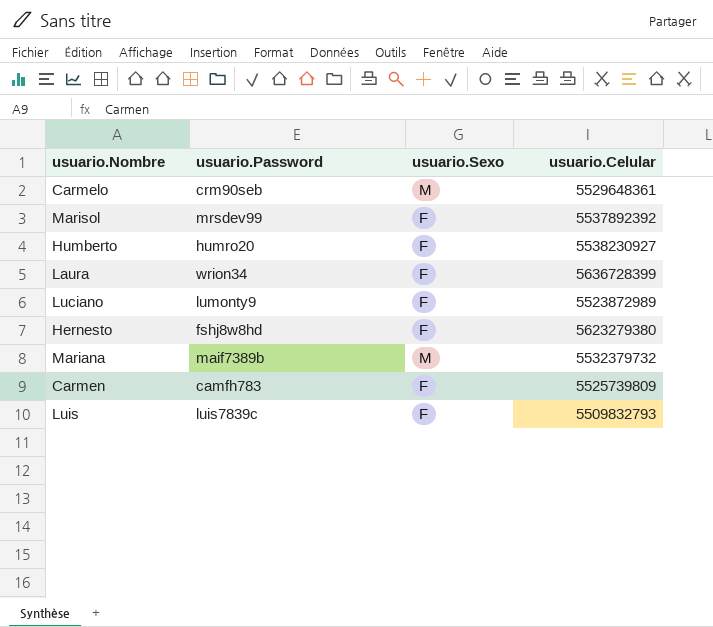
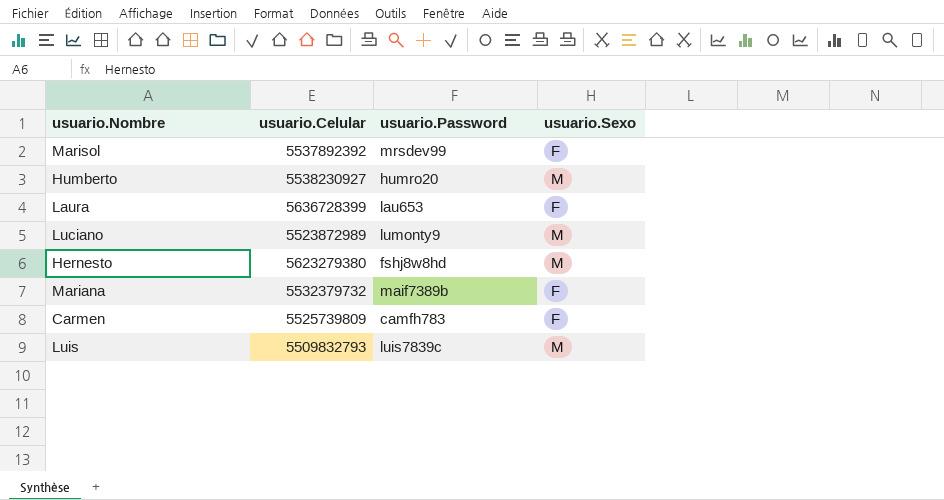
column usuario.Celular | position: 4 -> 2
row Carmelo: crm90seb | M | 5529648361 -> none
Humberto | usuario.Sexo: F -> M
Laura | usuario.Password: wrion34 -> lau653
Luciano | usuario.Sexo: F -> M
Hernesto | usuario.Sexo: F -> M
Mariana | usuario.Sexo: M -> F
Luis | usuario.Sexo: F -> M

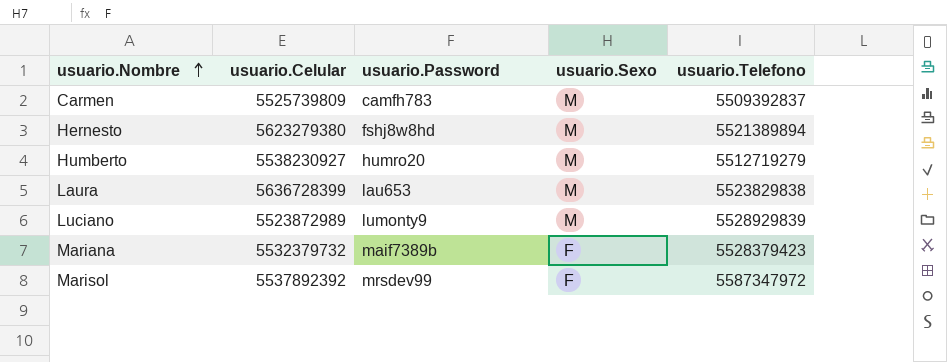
row order: none -> usuario.Nombre ascending
column usuario.Telefono | position: none -> 5
row Luis: 5509832793 | luis7839c | M -> none
Carmen | usuario.Sexo: F -> M
Laura | usuario.Sexo: F -> M

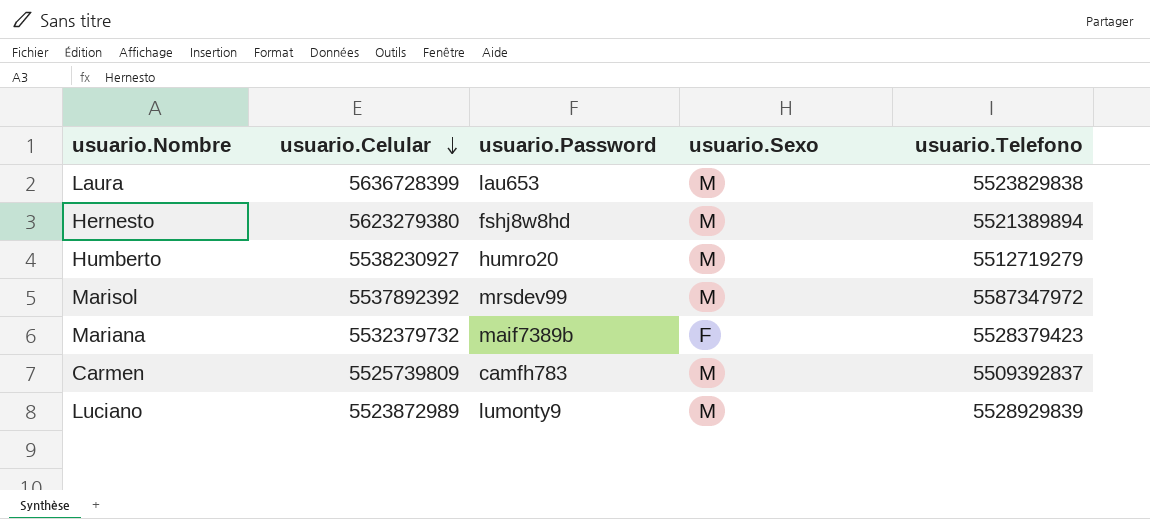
row order: usuario.Nombre ascending -> usuario.Celular descending
Marisol | usuario.Sexo: F -> M

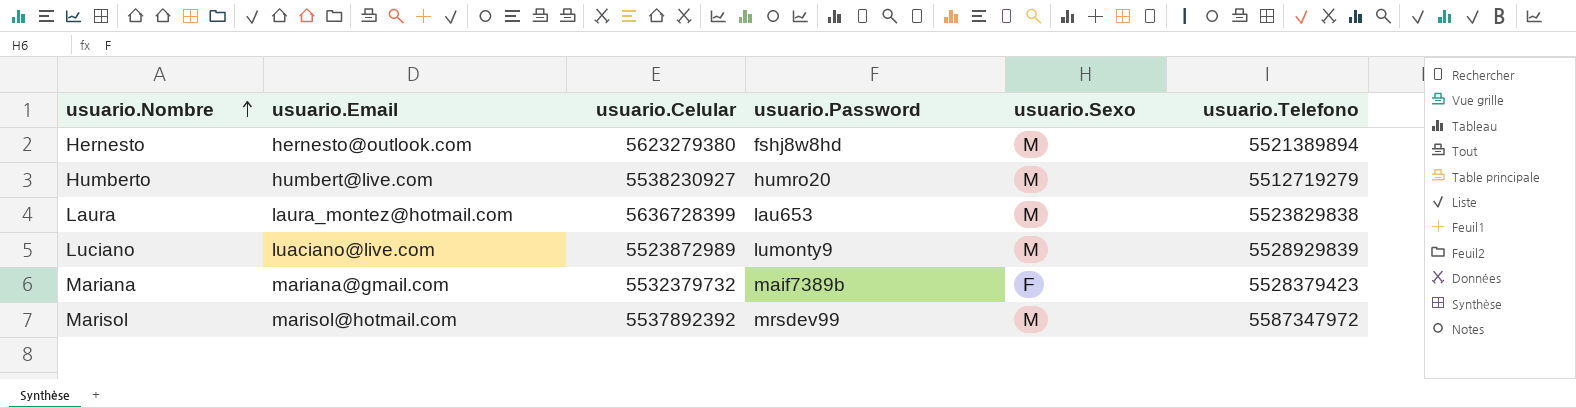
row order: usuario.Celular descending -> usuario.Nombre ascending
column usuario.Email | position: none -> 2
row Carmen: 5525739809 | camfh783 | M | 5509392837 -> none

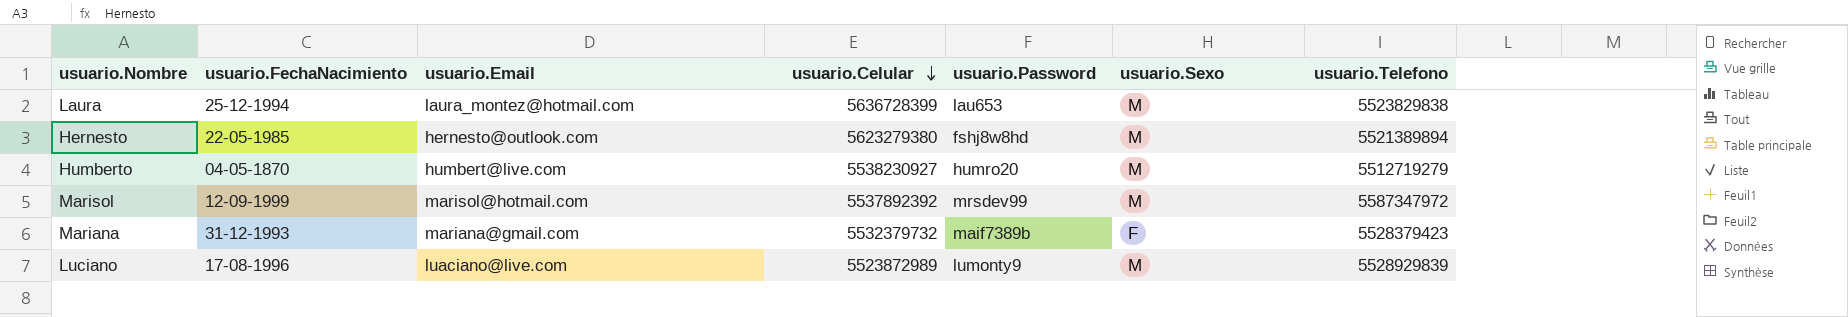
row order: usuario.Nombre ascending -> usuario.Celular descending
column usuario.FechaNacimiento | position: none -> 2

